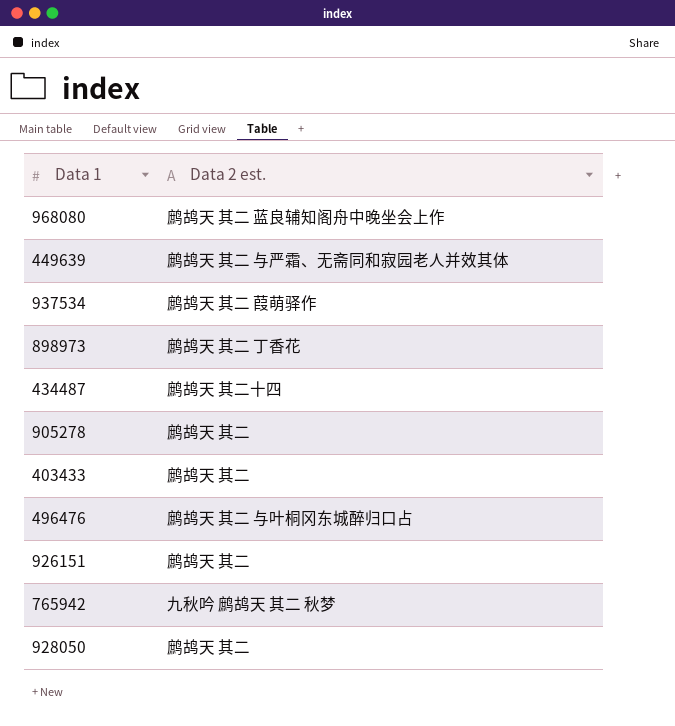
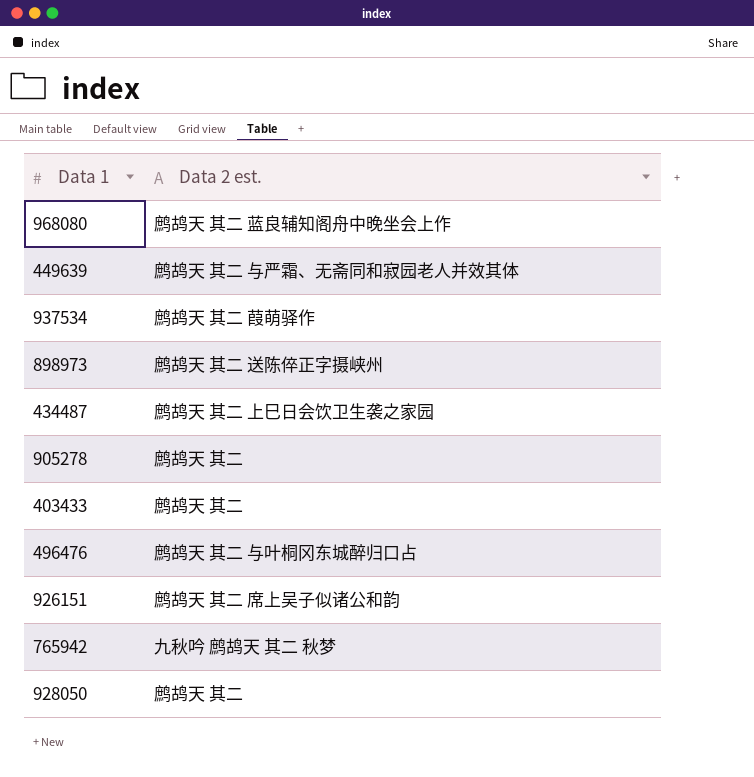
898973 | Data 2 est.: 鹧鸪天 其二 丁香花 -> 鹧鸪天 其二 送陈倅正字摄峡州
434487 | Data 2 est.: 鹧鸪天 其二十四 -> 鹧鸪天 其二 上巳日会饮卫生袭之家园
926151 | Data 2 est.: 鹧鸪天 其二 -> 鹧鸪天 其二 席上吴子似诸公和韵

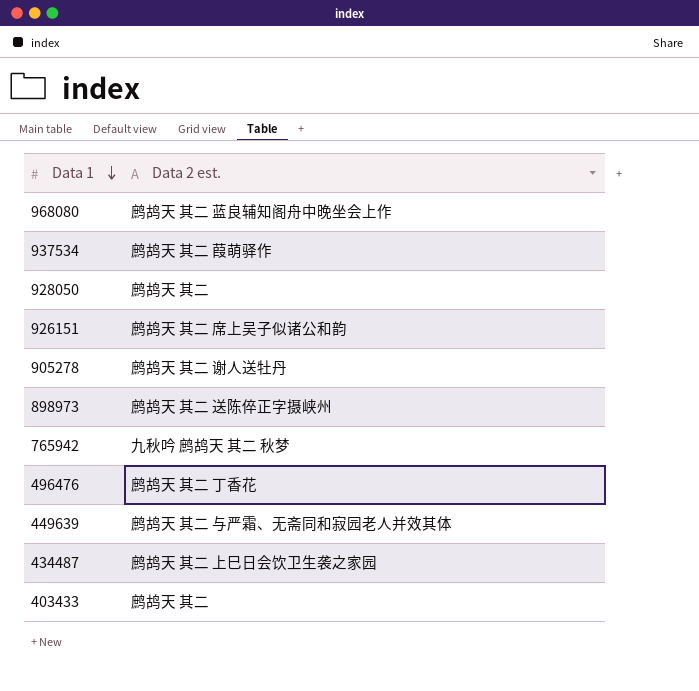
row order: none -> Data 1 descending
905278 | Data 2 est.: 鹧鸪天 其二 -> 鹧鸪天 其二 谢人送牡丹
496476 | Data 2 est.: 鹧鸪天 其二 与叶桐冈东城醉归口占 -> 鹧鸪天 其二 丁香花

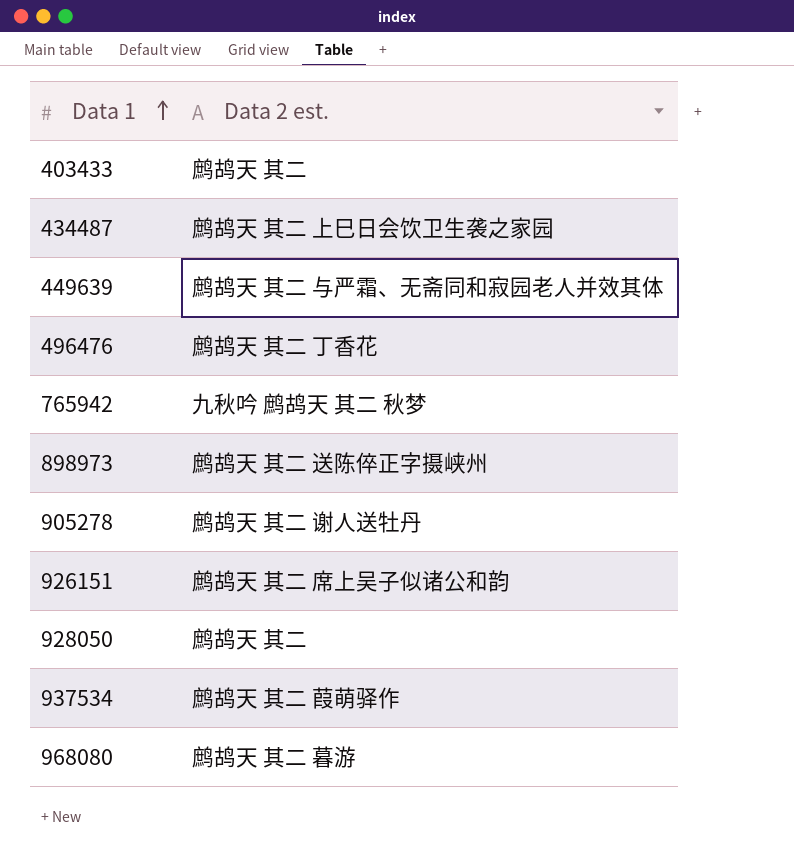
row order: Data 1 descending -> Data 1 ascending
968080 | Data 2 est.: 鹧鸪天 其二 蓝良辅知阁舟中晚坐会上作 -> 鹧鸪天 其二 暮游

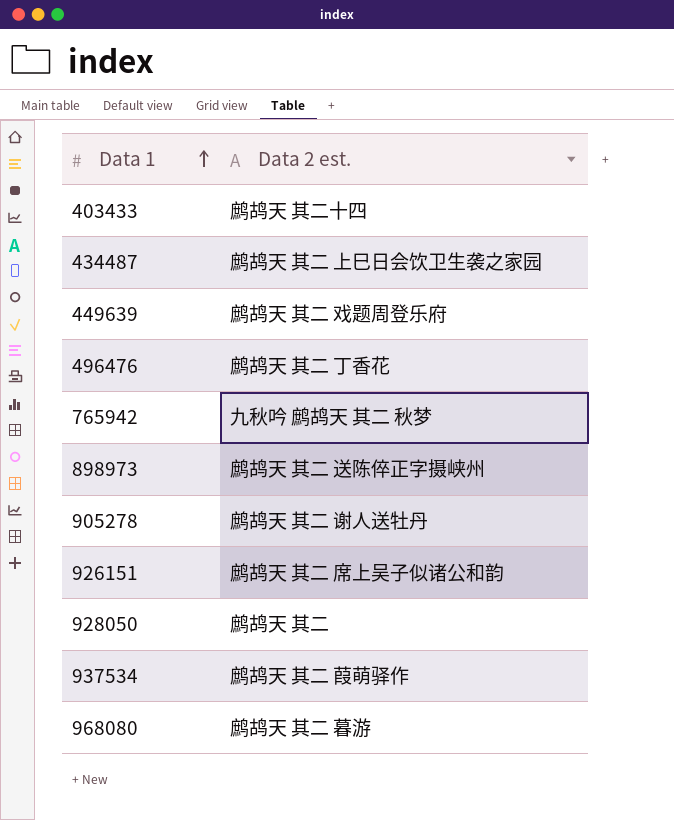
403433 | Data 2 est.: 鹧鸪天 其二 -> 鹧鸪天 其二十四
449639 | Data 2 est.: 鹧鸪天 其二 与严霜、无斋同和寂园老人并效其体 -> 鹧鸪天 其二 戏题周登乐府

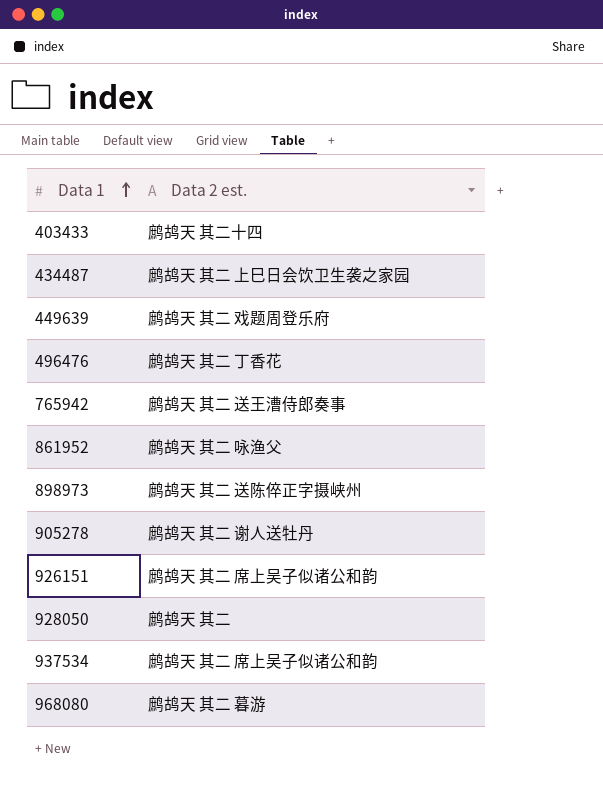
765942 | Data 2 est.: 九秋吟 鹧鸪天 其二 秋梦 -> 鹧鸪天 其二 送王漕侍郎奏事
row 861952: none -> 鹧鸪天 其二 咏渔父
937534 | Data 2 est.: 鹧鸪天 其二 葭萌驿作 -> 鹧鸪天 其二 席上吴子似诸公和韵

